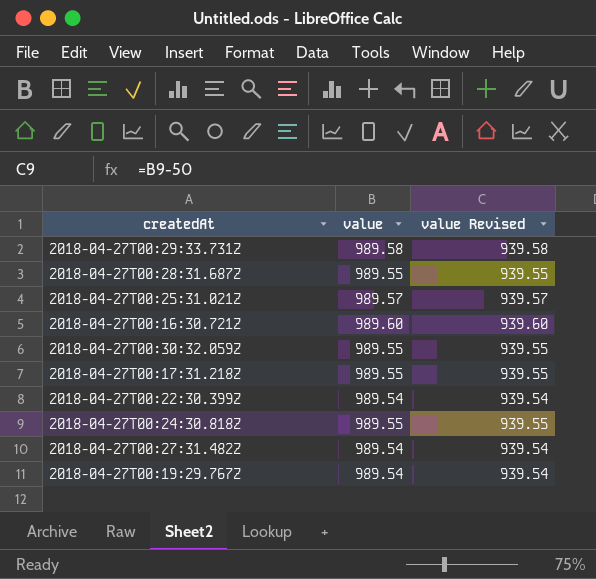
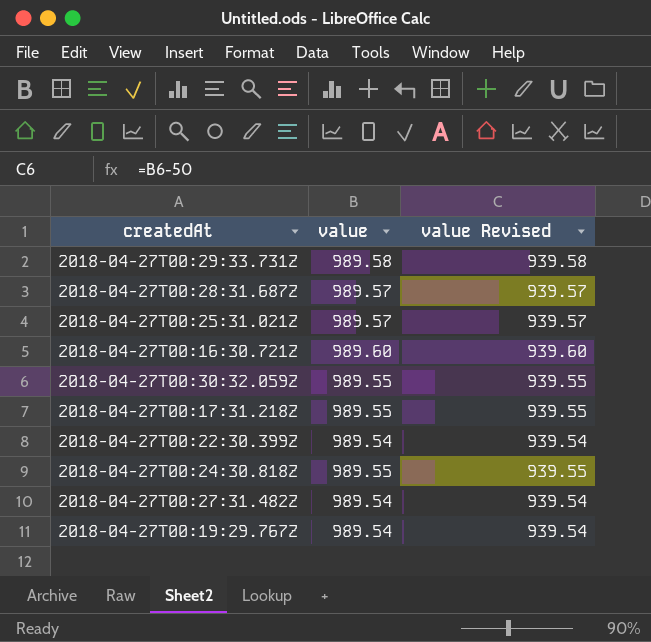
2018-04-27T00:28:31.687Z | value: 989.55 -> 989.57
2018-04-27T00:28:31.687Z | value Revised: 939.55 -> 939.57

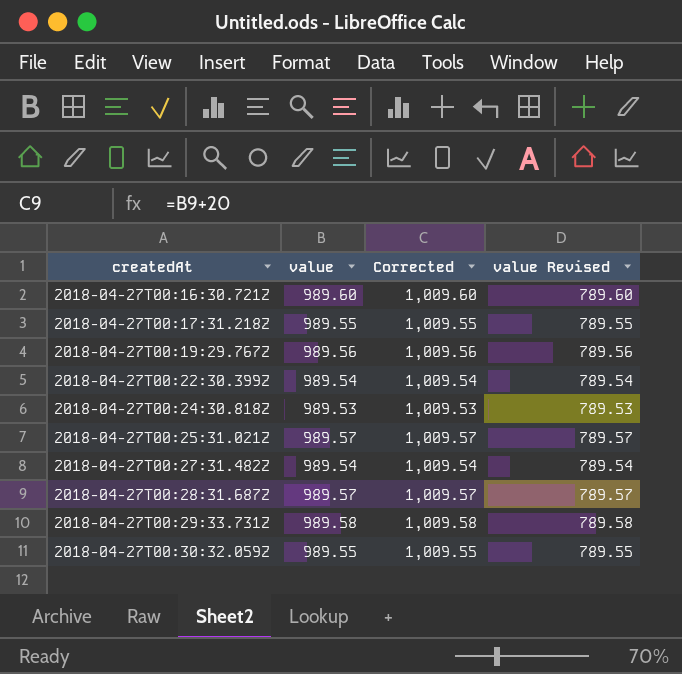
row order: none -> createdAt ascending
column Corrected | formula: none -> [value] + 20
column value Revised | formula: [value] - 50 -> [value] - 200
2018-04-27T00:19:29.767Z | value: 989.54 -> 989.56
2018-04-27T00:24:30.818Z | value: 989.55 -> 989.53

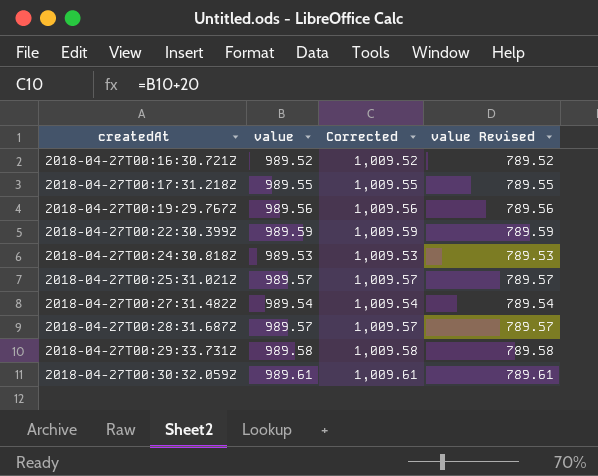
2018-04-27T00:16:30.721Z | value: 989.60 -> 989.52
2018-04-27T00:16:30.721Z | Corrected: 1,009.60 -> 1,009.52
2018-04-27T00:16:30.721Z | value Revised: 789.60 -> 789.52
2018-04-27T00:22:30.399Z | value: 989.54 -> 989.59
2018-04-27T00:22:30.399Z | Corrected: 1,009.54 -> 1,009.59
2018-04-27T00:22:30.399Z | value Revised: 789.54 -> 789.59
2018-04-27T00:30:32.059Z | value: 989.55 -> 989.61
2018-04-27T00:30:32.059Z | Corrected: 1,009.55 -> 1,009.61
2018-04-27T00:30:32.059Z | value Revised: 789.55 -> 789.61

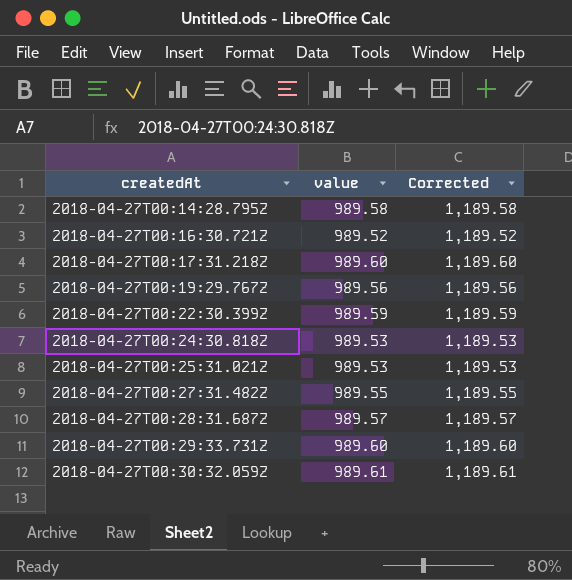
column value Revised | formula: [value] - 200 -> none
column Corrected | formula: [value] + 20 -> [value] + 200
row 2018-04-27T00:14:28.795Z: none -> 989.58 | 1,189.58
2018-04-27T00:17:31.218Z | value: 989.55 -> 989.60
2018-04-27T00:25:31.021Z | value: 989.57 -> 989.53
2018-04-27T00:27:31.482Z | value: 989.54 -> 989.55
2018-04-27T00:29:33.731Z | value: 989.58 -> 989.60

